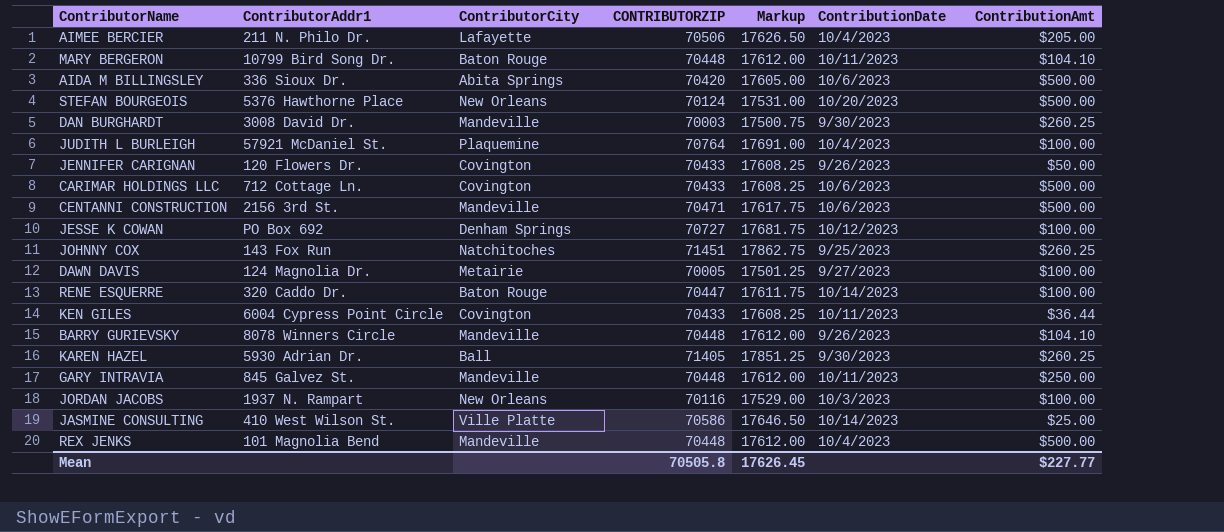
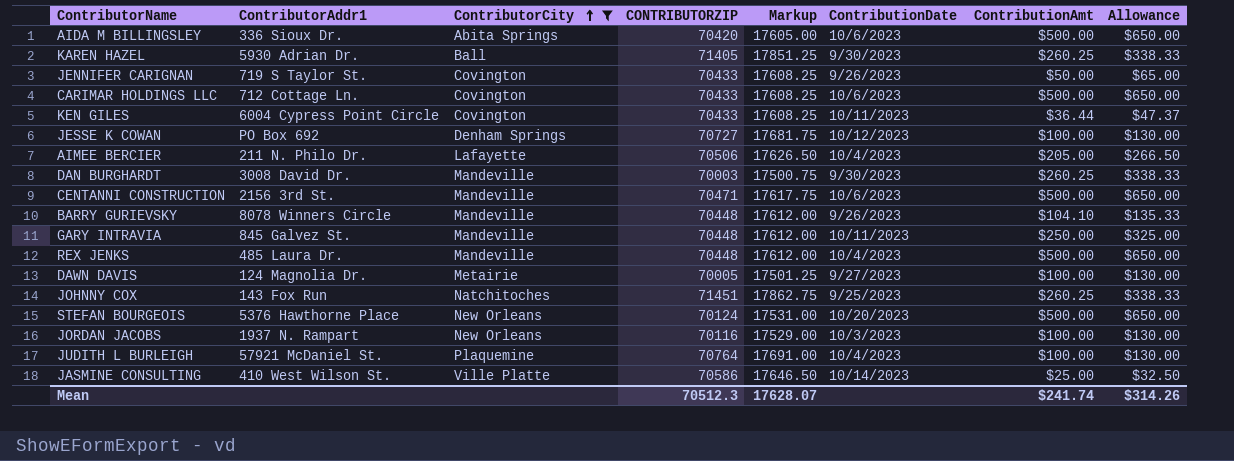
filter: none -> ContributorCity != Baton Rouge
row order: none -> ContributorCity ascending
column Allowance | formula: none -> [ContributionAmt] * 1.3
JENNIFER CARIGNAN | ContributorAddr1: 120 Flowers Dr. -> 719 S Taylor St.
REX JENKS | ContributorAddr1: 101 Magnolia Bend -> 485 Laura Dr.
Mean | CONTRIBUTORZIP: 70505.8 -> 70512.3
Mean | Markup: 17626.45 -> 17628.07
Mean | ContributionAmt: $227.77 -> $241.74

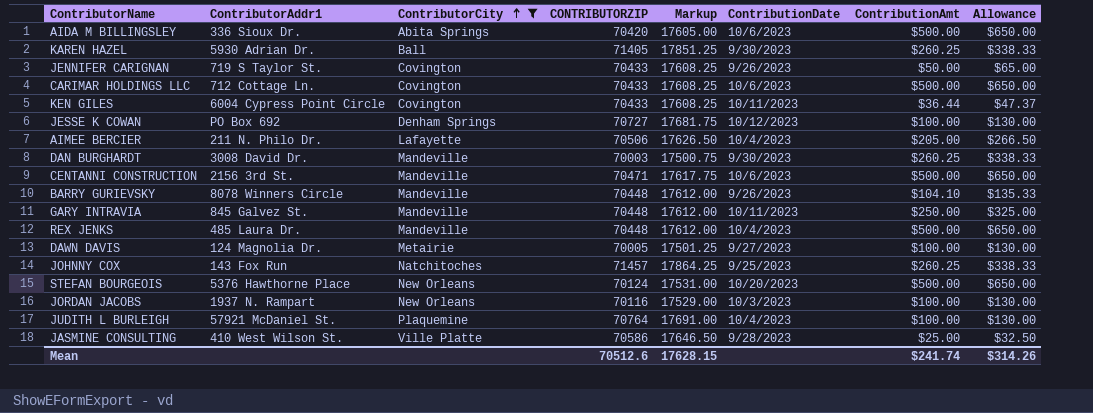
JOHNNY COX | CONTRIBUTORZIP: 71451 -> 71457
JOHNNY COX | Markup: 17862.75 -> 17864.25
JASMINE CONSULTING | ContributionDate: 10/14/2023 -> 9/28/2023
Mean | CONTRIBUTORZIP: 70512.3 -> 70512.6
Mean | Markup: 17628.07 -> 17628.15

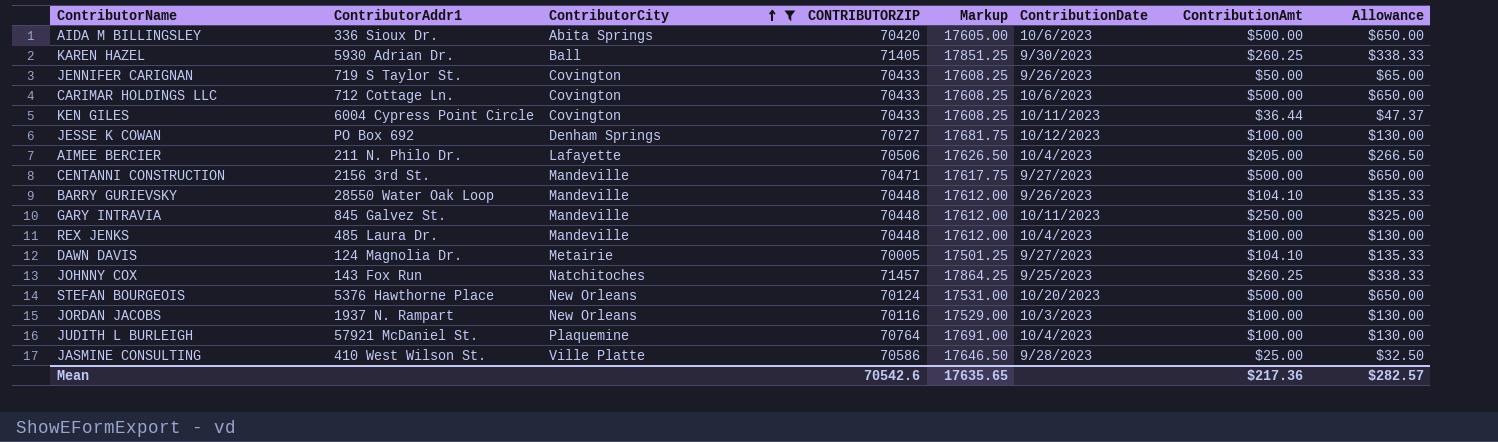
row DAN BURGHARDT: 3008 David Dr. | Mandeville | 70003 | 17500.75 | 9/30/2023 | $260.25 | $338.33 -> none
CENTANNI CONSTRUCTION | ContributionDate: 10/6/2023 -> 9/27/2023
BARRY GURIEVSKY | ContributorAddr1: 8078 Winners Circle -> 28550 Water Oak Loop
REX JENKS | ContributionAmt: $500.00 -> $100.00
REX JENKS | Allowance: $650.00 -> $130.00
DAWN DAVIS | ContributionAmt: $100.00 -> $104.10
DAWN DAVIS | Allowance: $130.00 -> $135.33
Mean | CONTRIBUTORZIP: 70512.6 -> 70542.6
Mean | Markup: 17628.15 -> 17635.65
Mean | ContributionAmt: $241.74 -> $217.36
Mean | Allowance: $314.26 -> $282.57

